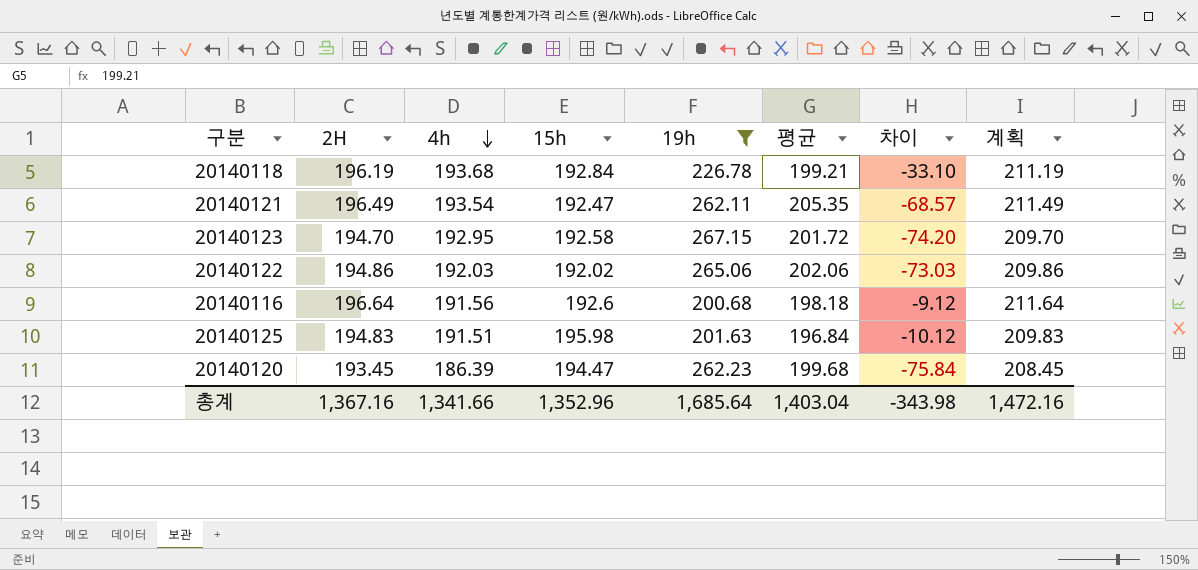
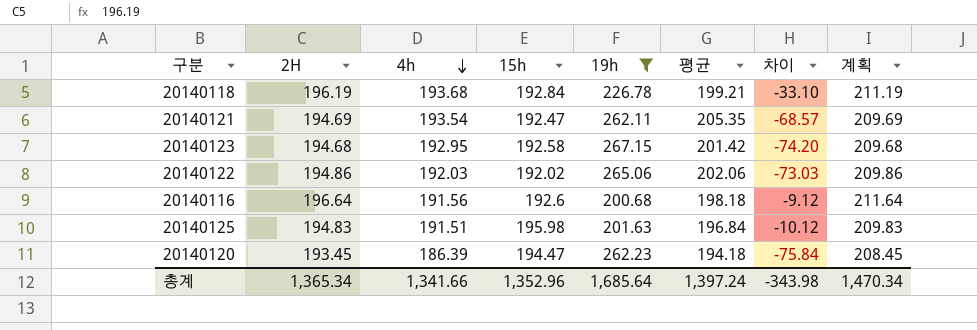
20140121 | 2H: 196.49 -> 194.69
20140121 | 계획: 211.49 -> 209.69
20140123 | 2H: 194.70 -> 194.68
20140123 | 평균: 201.72 -> 201.42
20140123 | 계획: 209.70 -> 209.68
20140120 | 평균: 199.68 -> 194.18
총계 | 2H: 1,367.16 -> 1,365.34
총계 | 평균: 1,403.04 -> 1,397.24
총계 | 계획: 1,472.16 -> 1,470.34

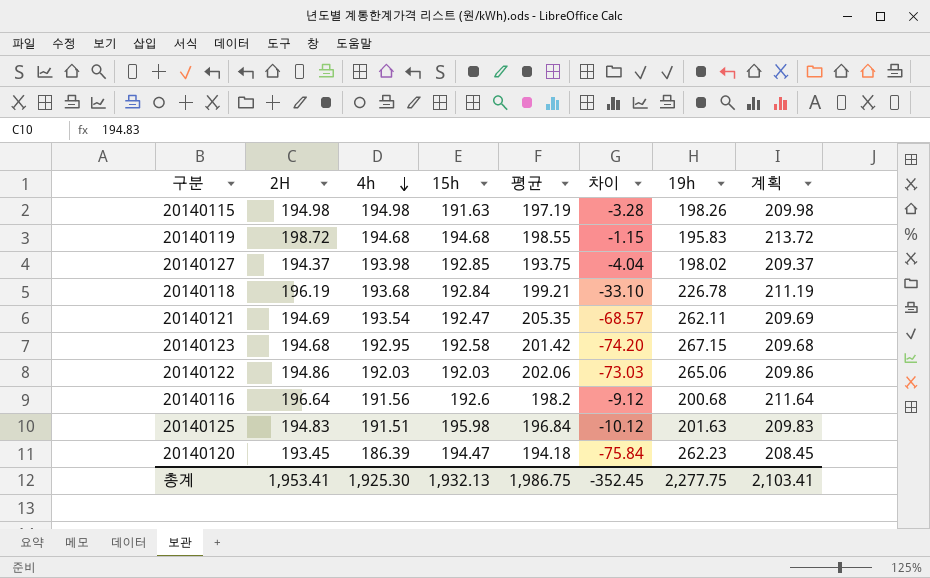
filter: 19h >= 200.68 -> none
column 19h | position: 5 -> 7
20140122 | 15h: 192.02 -> 192.03
20140116 | 평균: 198.18 -> 198.2
총계 | 2H: 1,365.34 -> 1,953.41
총계 | 4h: 1,341.66 -> 1,925.30
총계 | 15h: 1,352.96 -> 1,932.13
총계 | 평균: 1,397.24 -> 1,986.75
총계 | 차이: -343.98 -> -352.45
총계 | 19h: 1,685.64 -> 2,277.75
총계 | 계획: 1,470.34 -> 2,103.41

